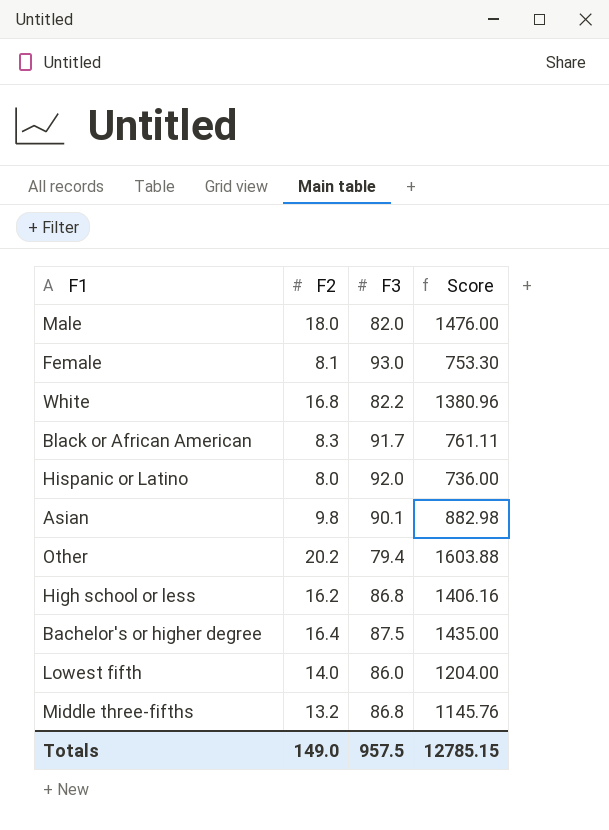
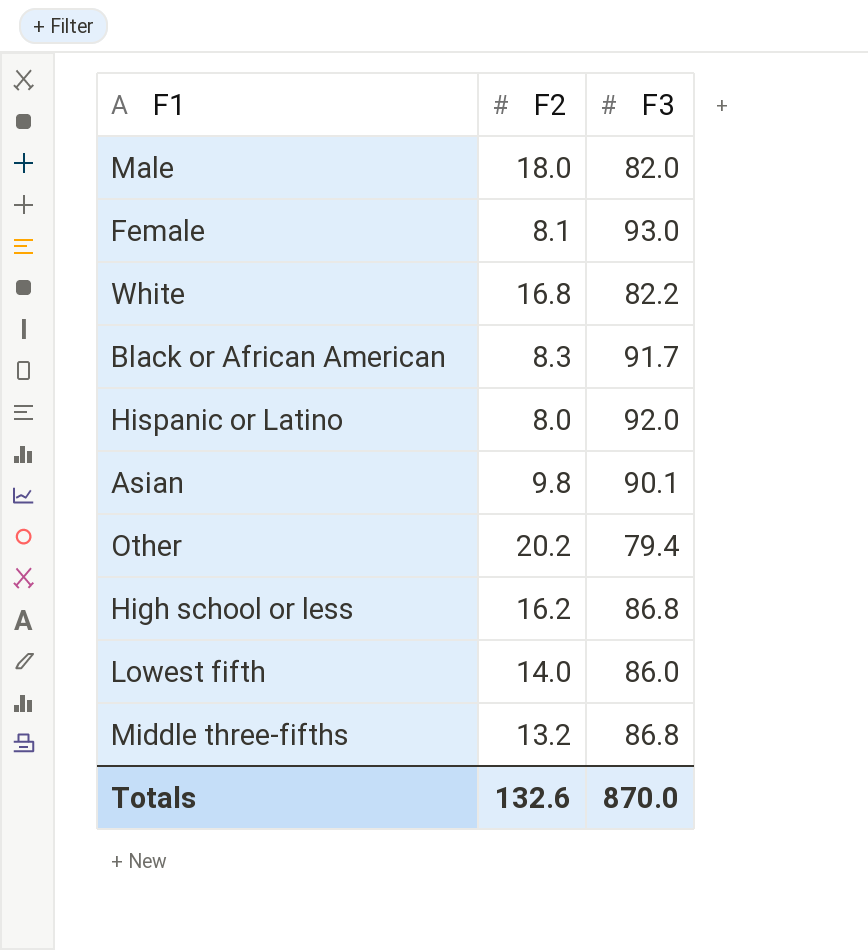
column Score | formula: [F2] * [F3] -> none
row Bachelor's or higher degree: 16.4 | 87.5 | 1435.00 -> none
Totals | F2: 149.0 -> 132.6
Totals | F3: 957.5 -> 870.0

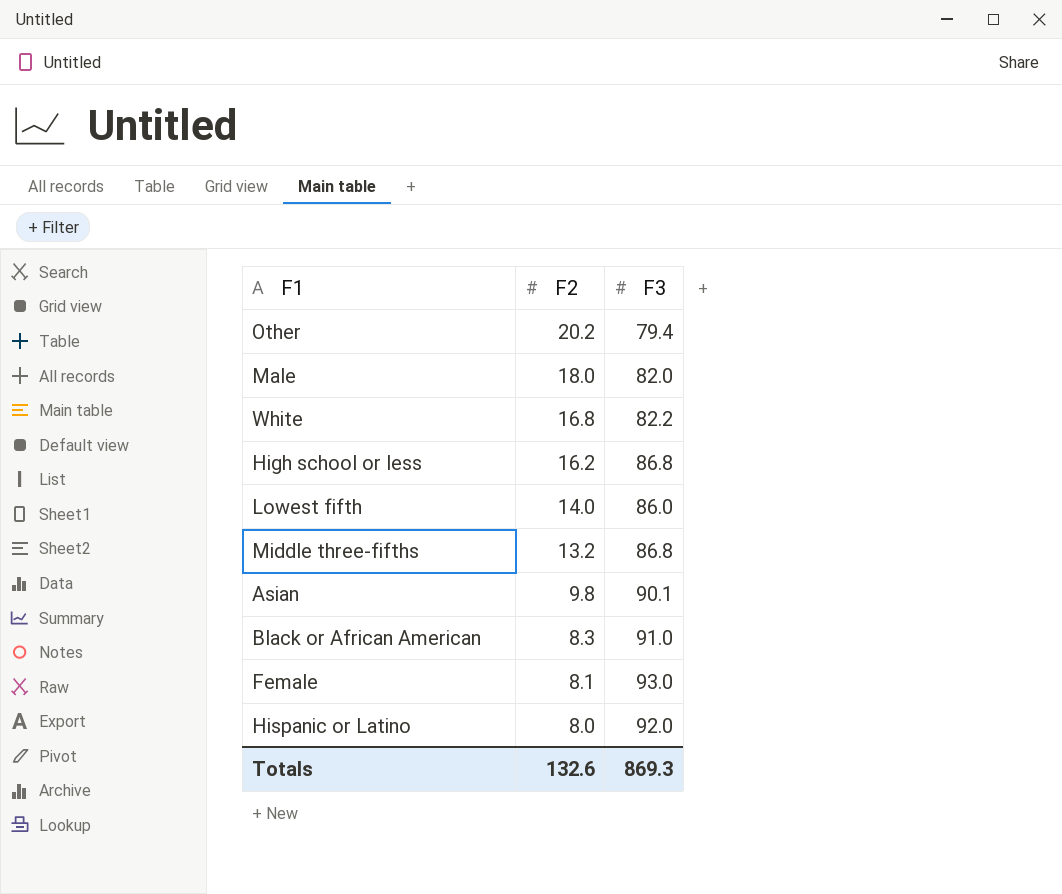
row order: none -> F2 descending
Black or African American | F3: 91.7 -> 91.0
Totals | F3: 870.0 -> 869.3

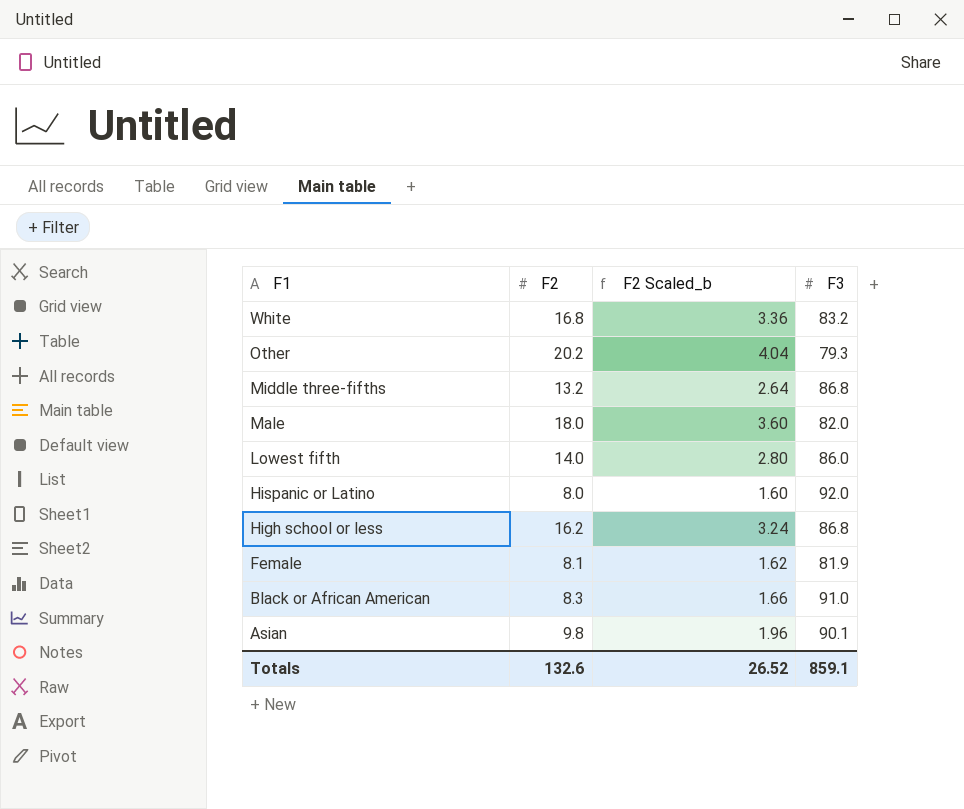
row order: F2 descending -> F1 descending
column F2 Scaled_b | formula: none -> [F2] * 0.2
White | F3: 82.2 -> 83.2
Other | F3: 79.4 -> 79.3
Female | F3: 93.0 -> 81.9
Totals | F3: 869.3 -> 859.1

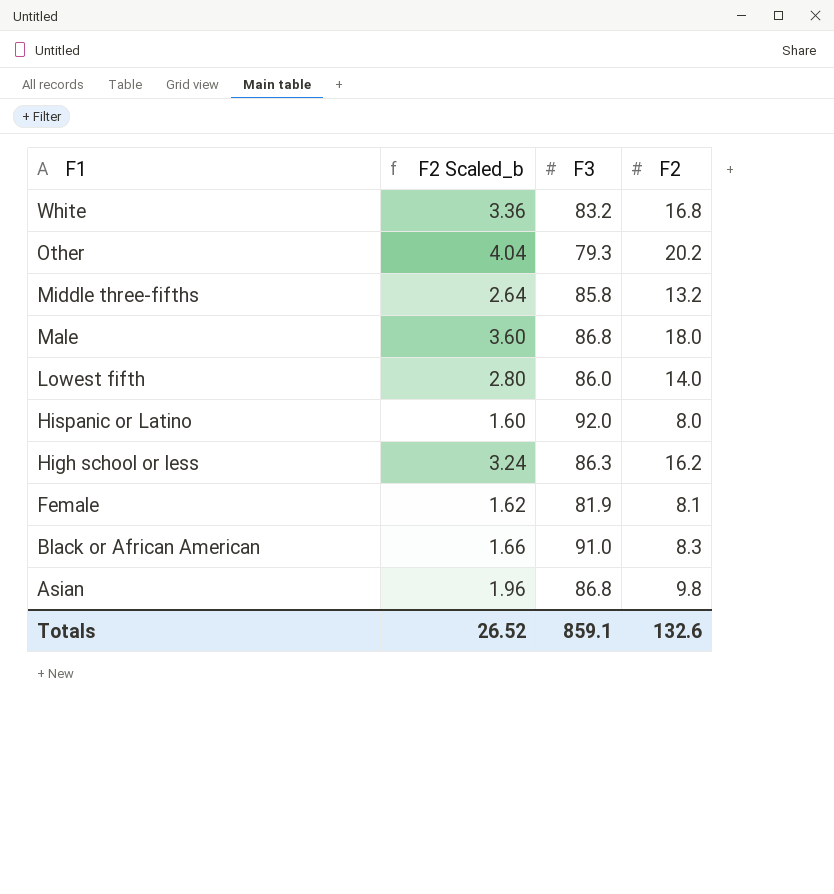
column F2 | position: 2 -> 4
Middle three-fifths | F3: 86.8 -> 85.8
Male | F3: 82.0 -> 86.8
High school or less | F3: 86.8 -> 86.3
Asian | F3: 90.1 -> 86.8

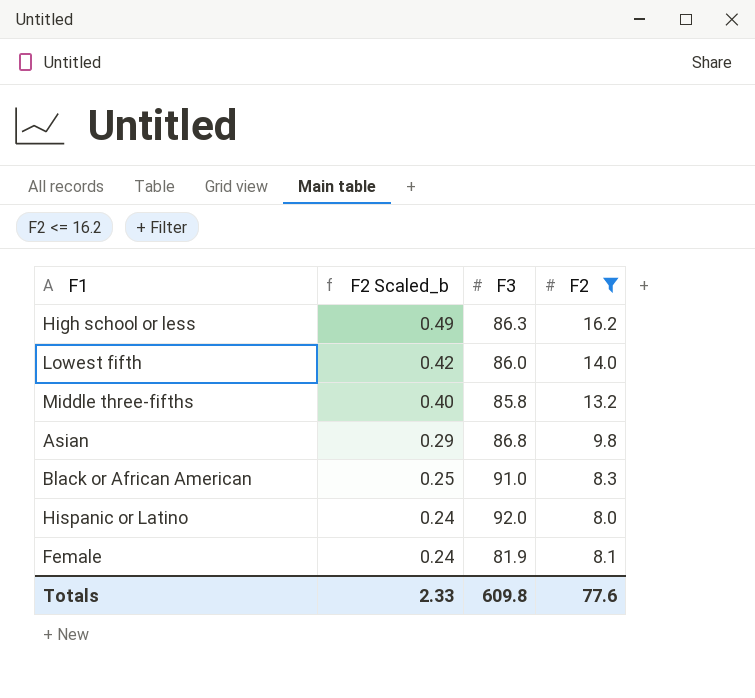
filter: none -> F2 <= 16.2
row order: F1 descending -> F2 Scaled_b descending
column F2 Scaled_b | formula: [F2] * 0.2 -> [F2] * 0.03
Totals | F2 Scaled_b: 26.52 -> 2.33
Totals | F3: 859.1 -> 609.8
Totals | F2: 132.6 -> 77.6

